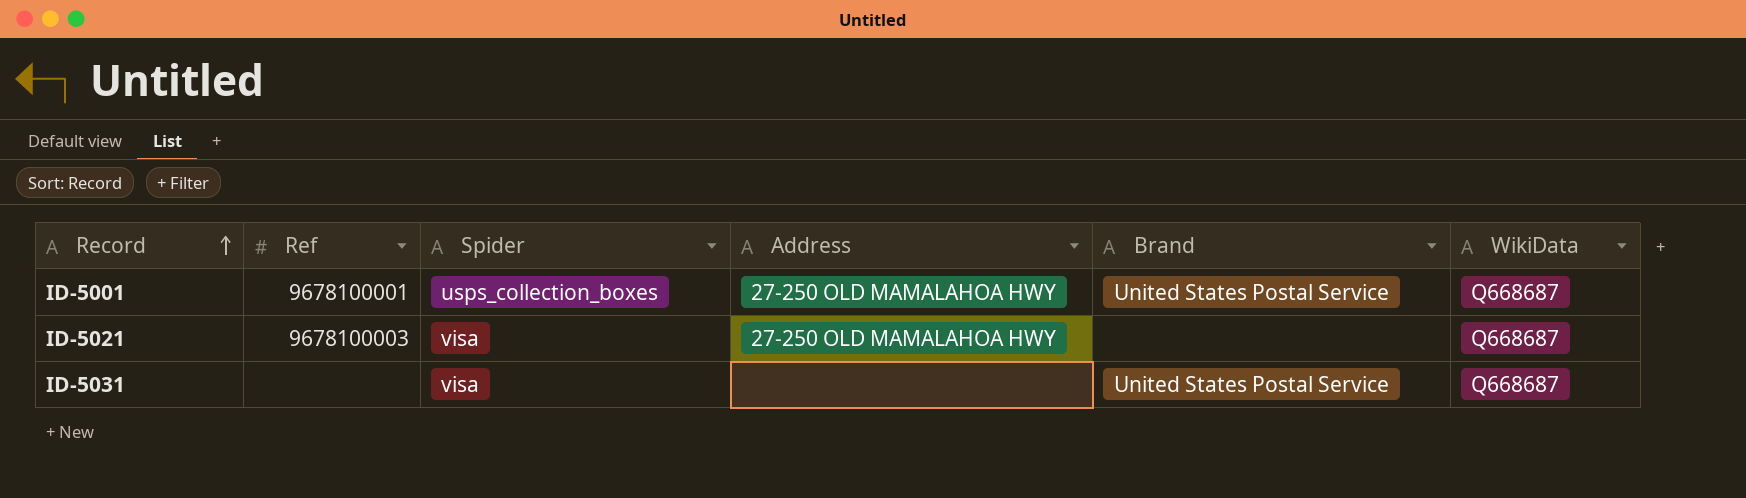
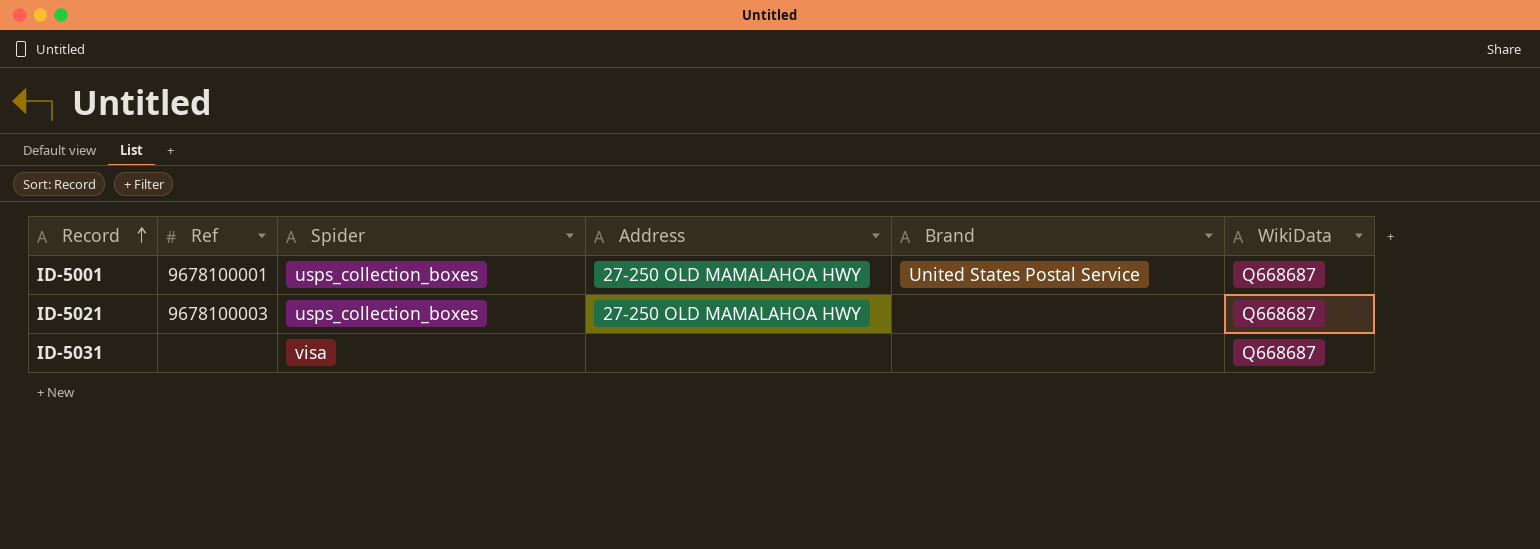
ID-5021 | Spider: visa -> usps_collection_boxes
ID-5031 | Brand: United States Postal Service -> none

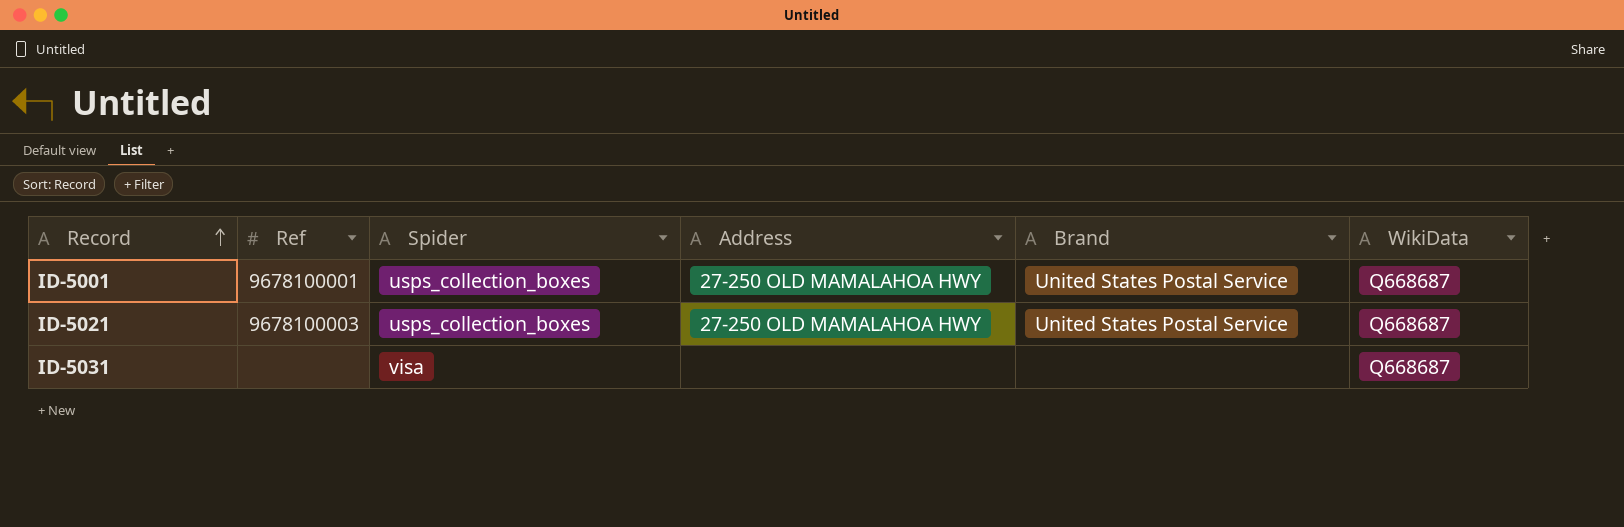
ID-5021 | Brand: none -> United States Postal Service

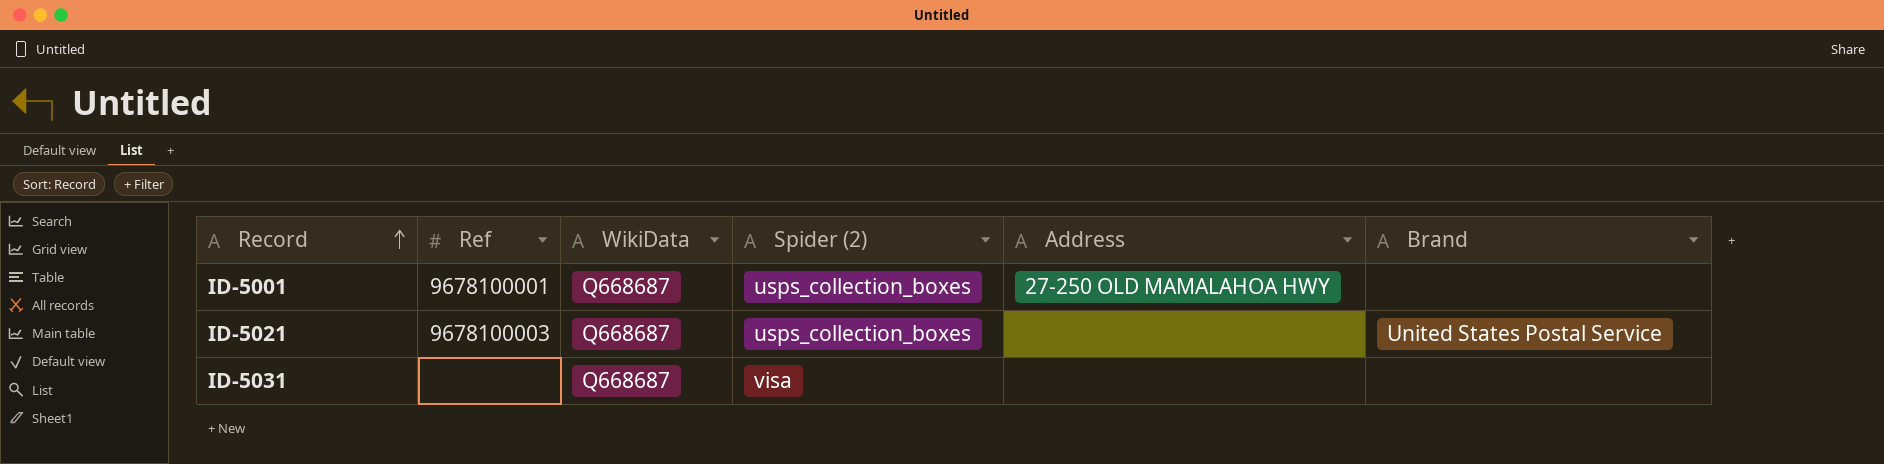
column WikiData | position: 6 -> 3
column name: Spider -> Spider (2)
ID-5001 | Brand: United States Postal Service -> none
ID-5021 | Address: 27-250 OLD MAMALAHOA HWY -> none

